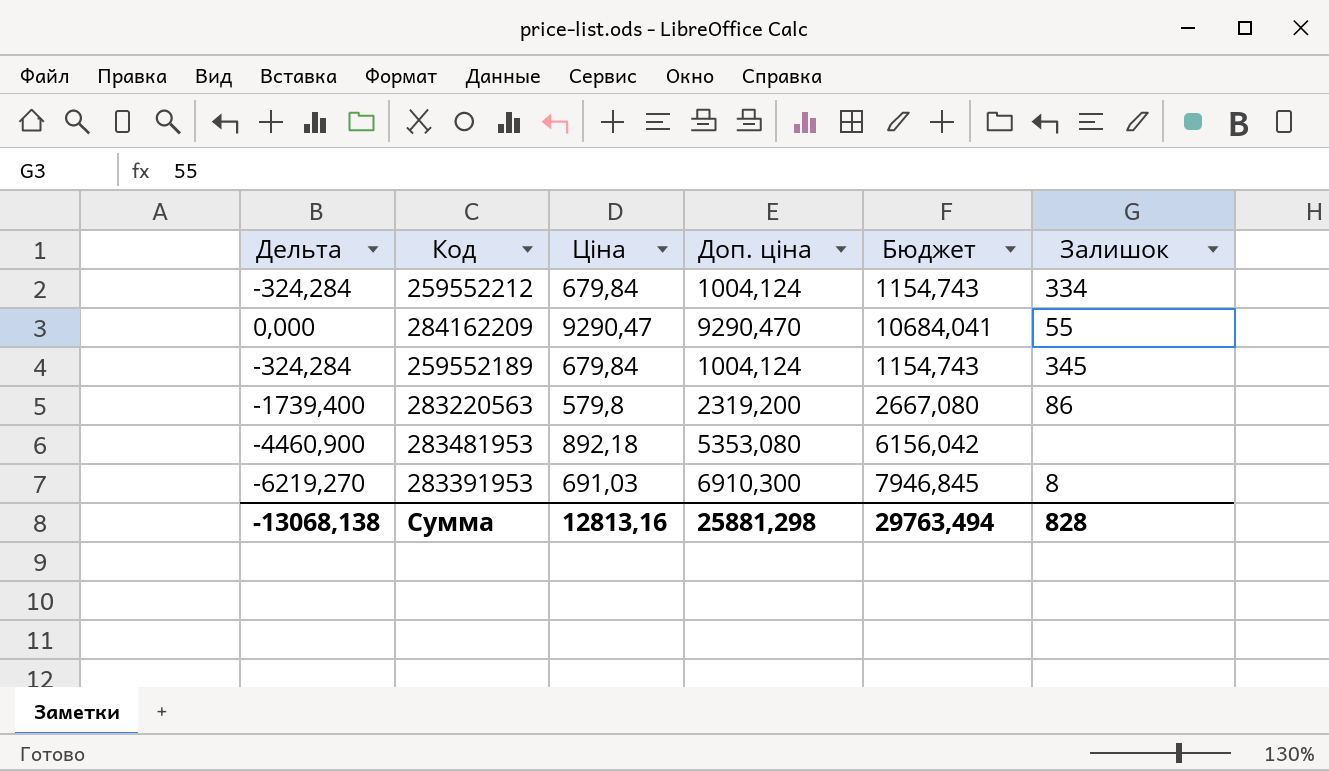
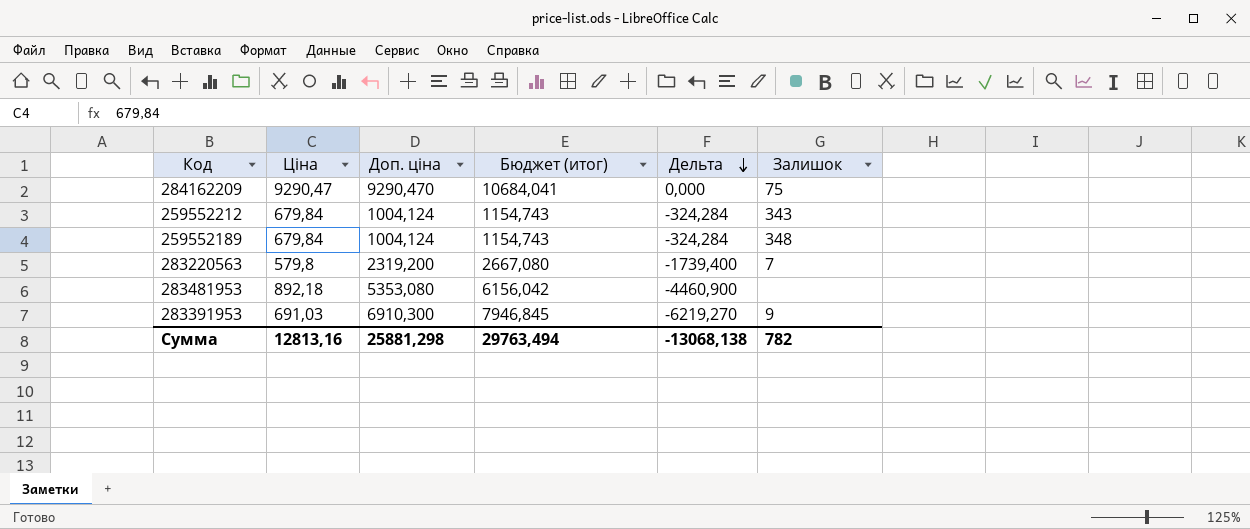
row order: none -> Дельта descending
column name: Бюджет -> Бюджет (итог)
column Дельта | position: 1 -> 5
284162209 | Залишок: 55 -> 75
259552212 | Залишок: 334 -> 343
259552189 | Залишок: 345 -> 348
283220563 | Залишок: 86 -> 7
283391953 | Залишок: 8 -> 9
Сумма | Залишок: 828 -> 782

